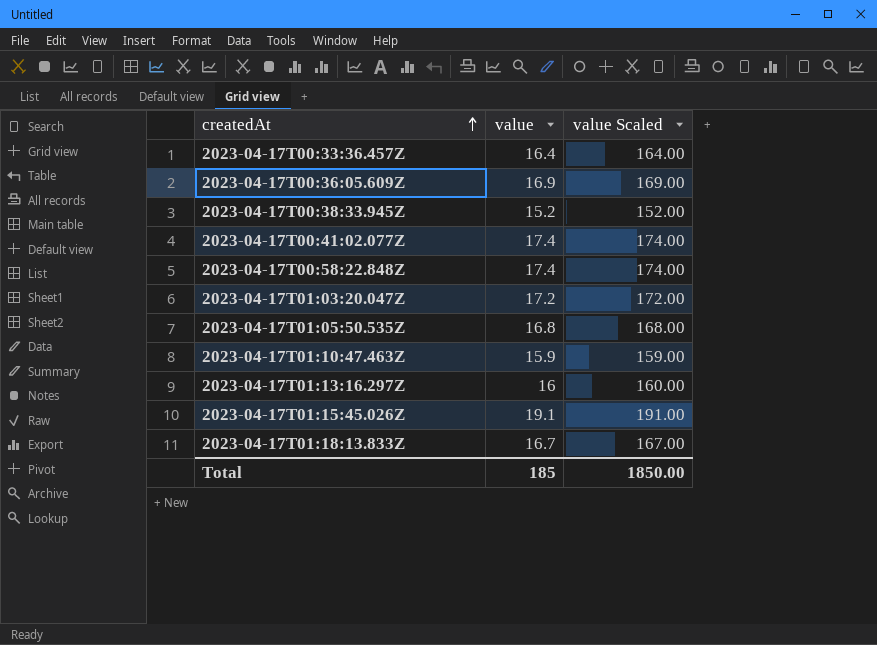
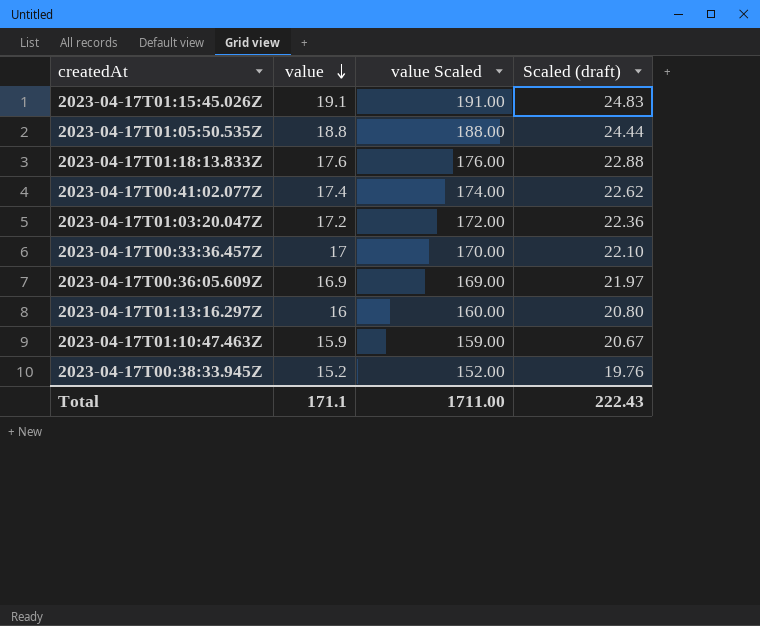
row order: createdAt ascending -> value descending
column Scaled (draft) | formula: none -> [value] * 1.3
row 2023-04-17T00:58:22.848Z: 17.4 | 174.00 -> none
2023-04-17T01:05:50.535Z | value: 16.8 -> 18.8
2023-04-17T01:05:50.535Z | value Scaled: 168.00 -> 188.00
2023-04-17T01:18:13.833Z | value: 16.7 -> 17.6
2023-04-17T01:18:13.833Z | value Scaled: 167.00 -> 176.00
2023-04-17T00:33:36.457Z | value: 16.4 -> 17
2023-04-17T00:33:36.457Z | value Scaled: 164.00 -> 170.00
Total | value: 185 -> 171.1
Total | value Scaled: 1850.00 -> 1711.00

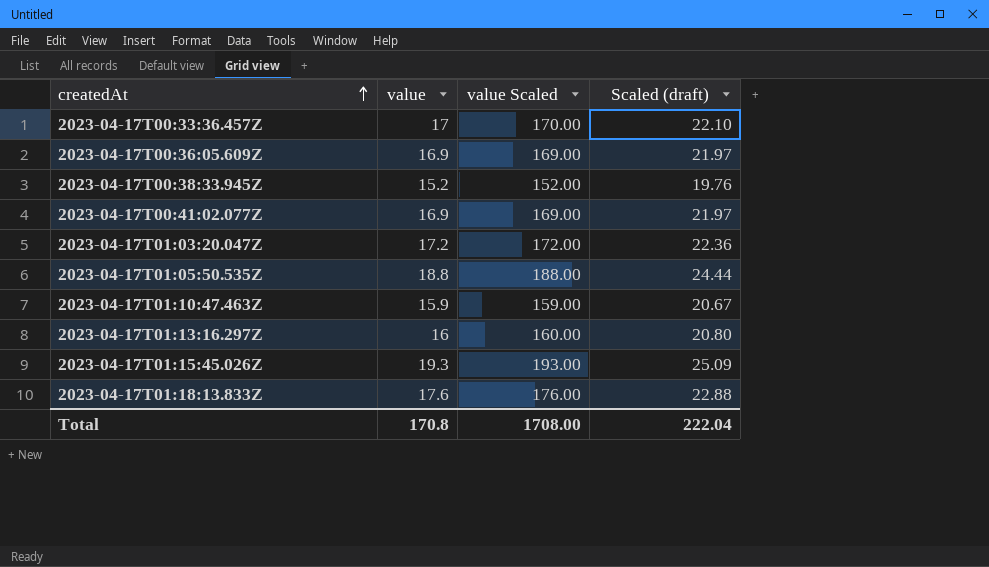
row order: value descending -> createdAt ascending
2023-04-17T00:41:02.077Z | value: 17.4 -> 16.9
2023-04-17T00:41:02.077Z | value Scaled: 174.00 -> 169.00
2023-04-17T00:41:02.077Z | Scaled (draft): 22.62 -> 21.97
2023-04-17T01:15:45.026Z | value: 19.1 -> 19.3
2023-04-17T01:15:45.026Z | value Scaled: 191.00 -> 193.00
2023-04-17T01:15:45.026Z | Scaled (draft): 24.83 -> 25.09
Total | value: 171.1 -> 170.8
Total | value Scaled: 1711.00 -> 1708.00
Total | Scaled (draft): 222.43 -> 222.04

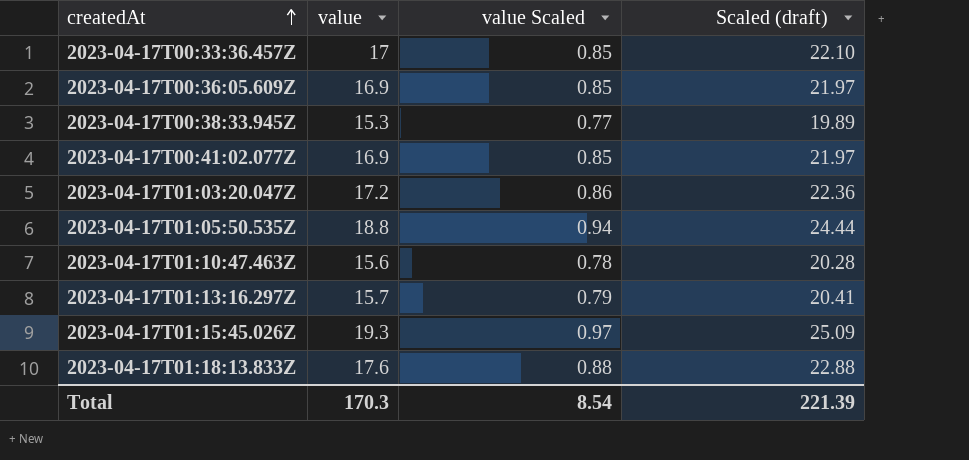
column value Scaled | formula: [value] * 10 -> [value] * 0.05
2023-04-17T00:38:33.945Z | value: 15.2 -> 15.3
2023-04-17T00:38:33.945Z | Scaled (draft): 19.76 -> 19.89
2023-04-17T01:10:47.463Z | value: 15.9 -> 15.6
2023-04-17T01:10:47.463Z | Scaled (draft): 20.67 -> 20.28
2023-04-17T01:13:16.297Z | value: 16 -> 15.7
2023-04-17T01:13:16.297Z | Scaled (draft): 20.80 -> 20.41
Total | value: 170.8 -> 170.3
Total | value Scaled: 1708.00 -> 8.54
Total | Scaled (draft): 222.04 -> 221.39

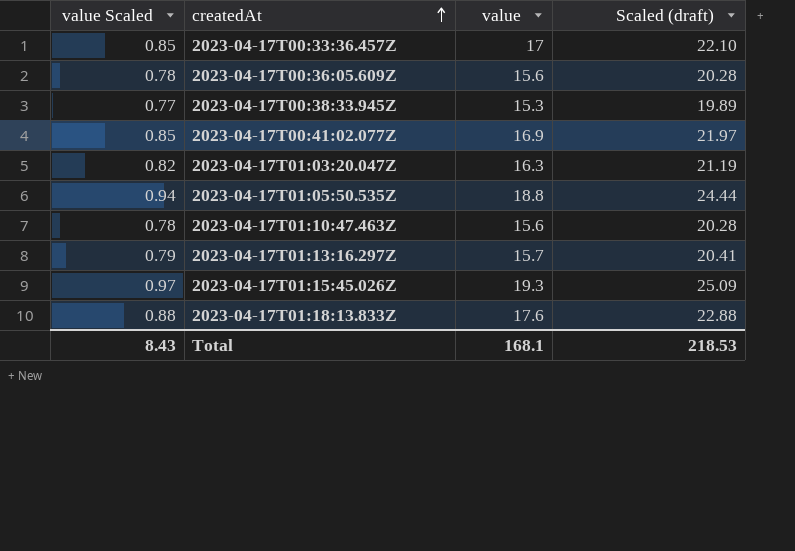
column value Scaled | position: 3 -> 1
2023-04-17T00:36:05.609Z | value Scaled: 0.85 -> 0.78
2023-04-17T00:36:05.609Z | value: 16.9 -> 15.6
2023-04-17T00:36:05.609Z | Scaled (draft): 21.97 -> 20.28
2023-04-17T01:03:20.047Z | value Scaled: 0.86 -> 0.82
2023-04-17T01:03:20.047Z | value: 17.2 -> 16.3
2023-04-17T01:03:20.047Z | Scaled (draft): 22.36 -> 21.19
Total | value Scaled: 8.54 -> 8.43
Total | value: 170.3 -> 168.1
Total | Scaled (draft): 221.39 -> 218.53

